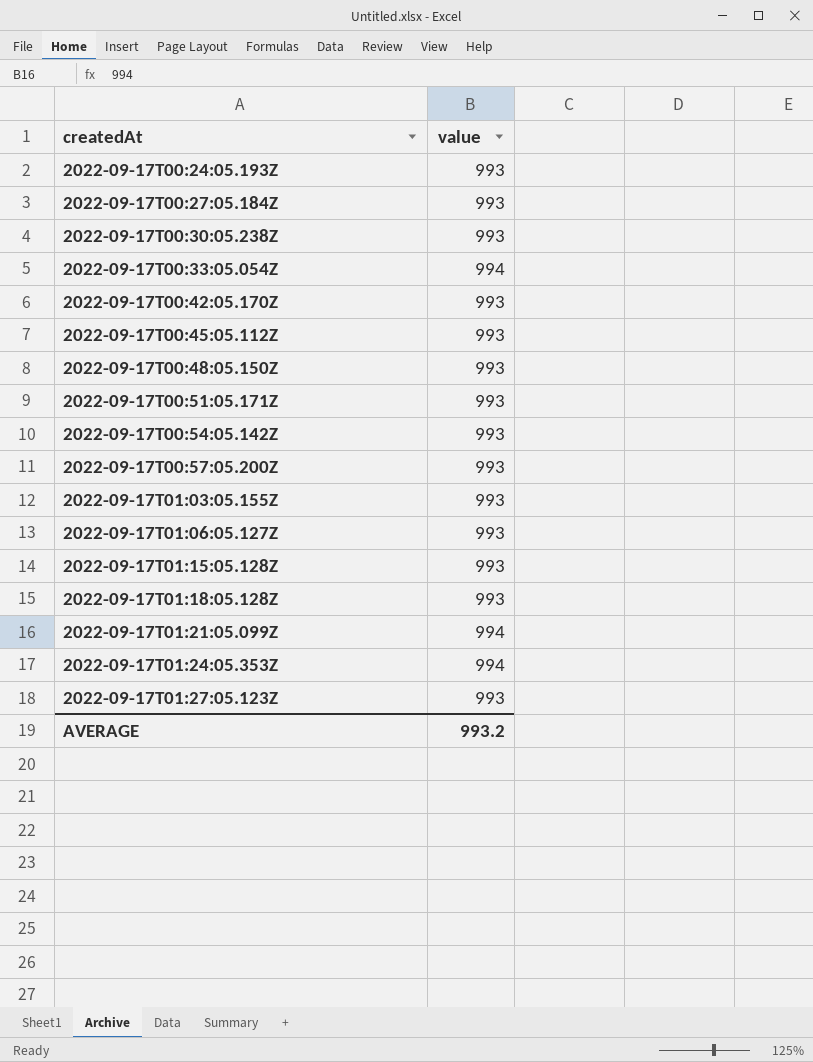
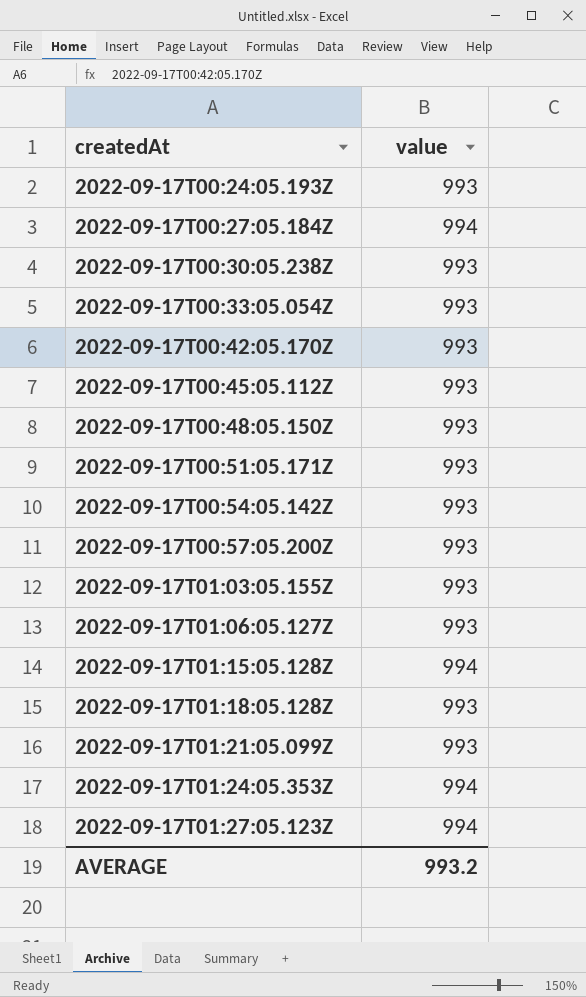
2022-09-17T00:27:05.184Z | value: 993 -> 994
2022-09-17T00:33:05.054Z | value: 994 -> 993
2022-09-17T01:15:05.128Z | value: 993 -> 994
2022-09-17T01:21:05.099Z | value: 994 -> 993
2022-09-17T01:27:05.123Z | value: 993 -> 994

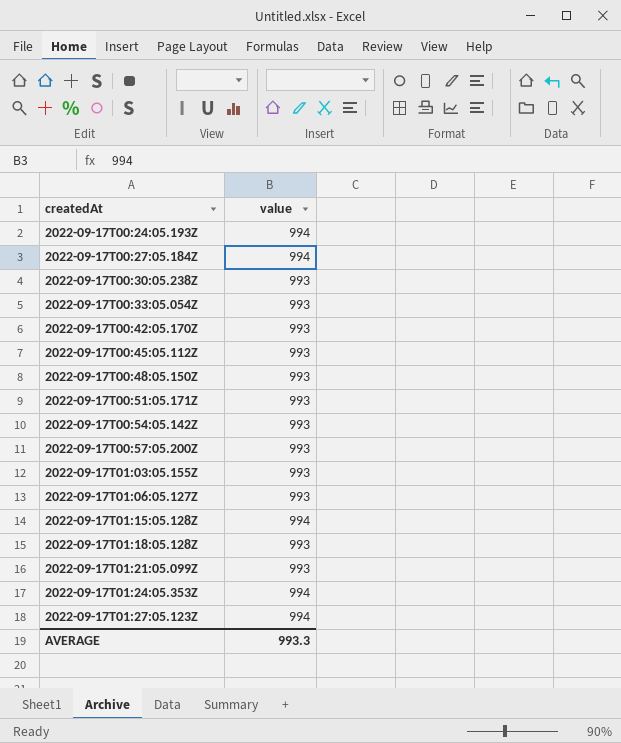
2022-09-17T00:24:05.193Z | value: 993 -> 994
AVERAGE | value: 993.2 -> 993.3

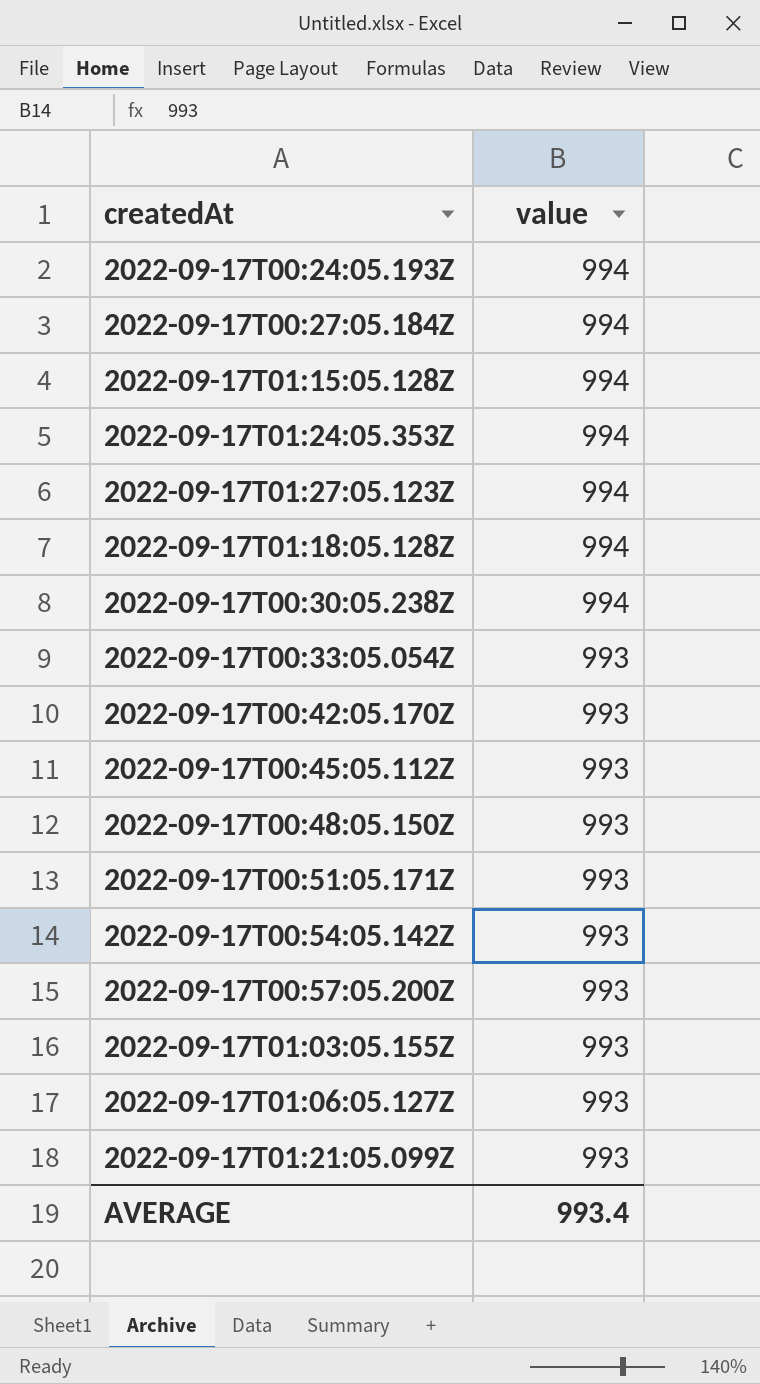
row order: createdAt ascending -> value descending
2022-09-17T01:18:05.128Z | value: 993 -> 994
2022-09-17T00:30:05.238Z | value: 993 -> 994
AVERAGE | value: 993.3 -> 993.4

